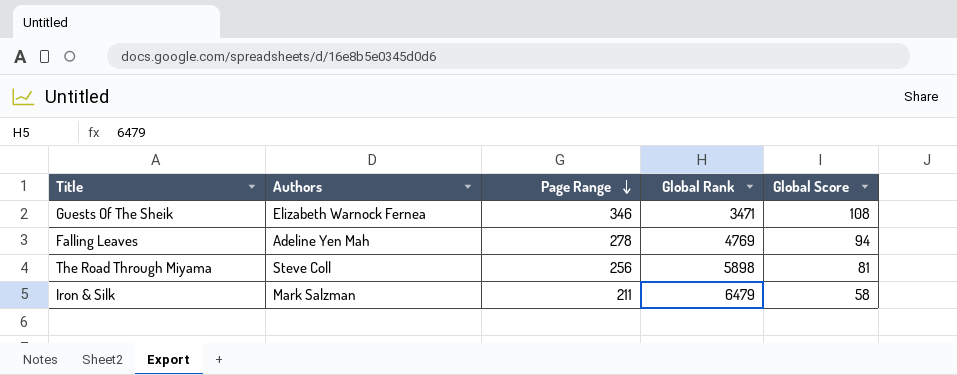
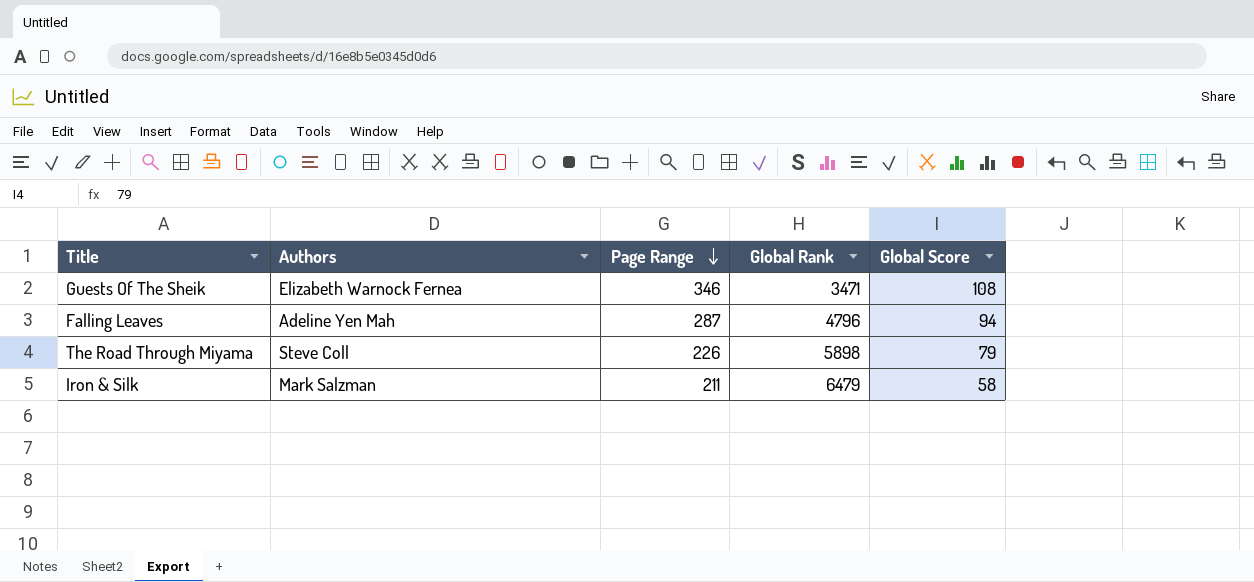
Falling Leaves | Page Range: 278 -> 287
Falling Leaves | Global Rank: 4769 -> 4796
The Road Through Miyama | Page Range: 256 -> 226
The Road Through Miyama | Global Score: 81 -> 79

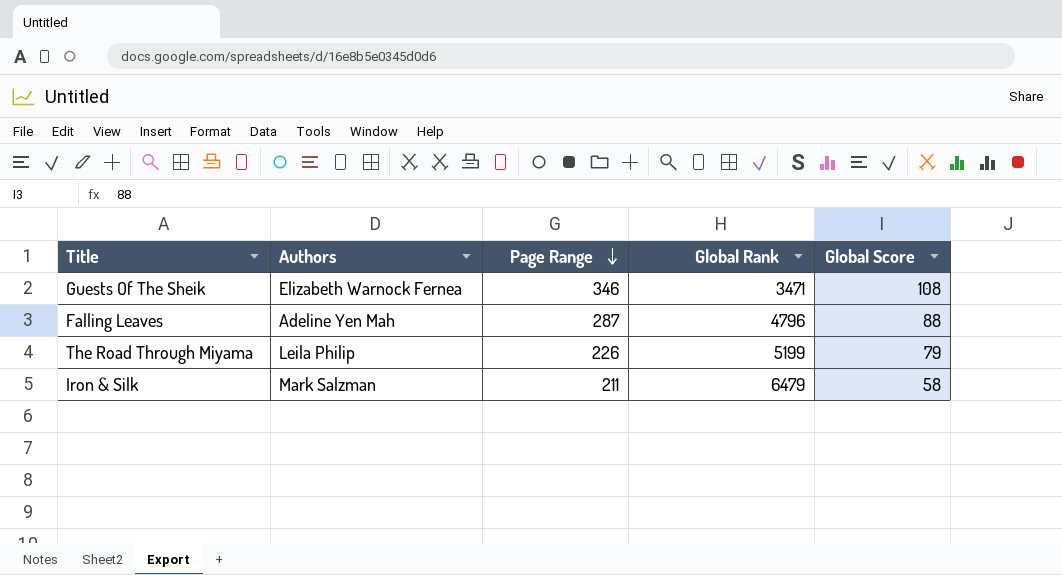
Falling Leaves | Global Score: 94 -> 88
The Road Through Miyama | Authors: Steve Coll -> Leila Philip
The Road Through Miyama | Global Rank: 5898 -> 5199

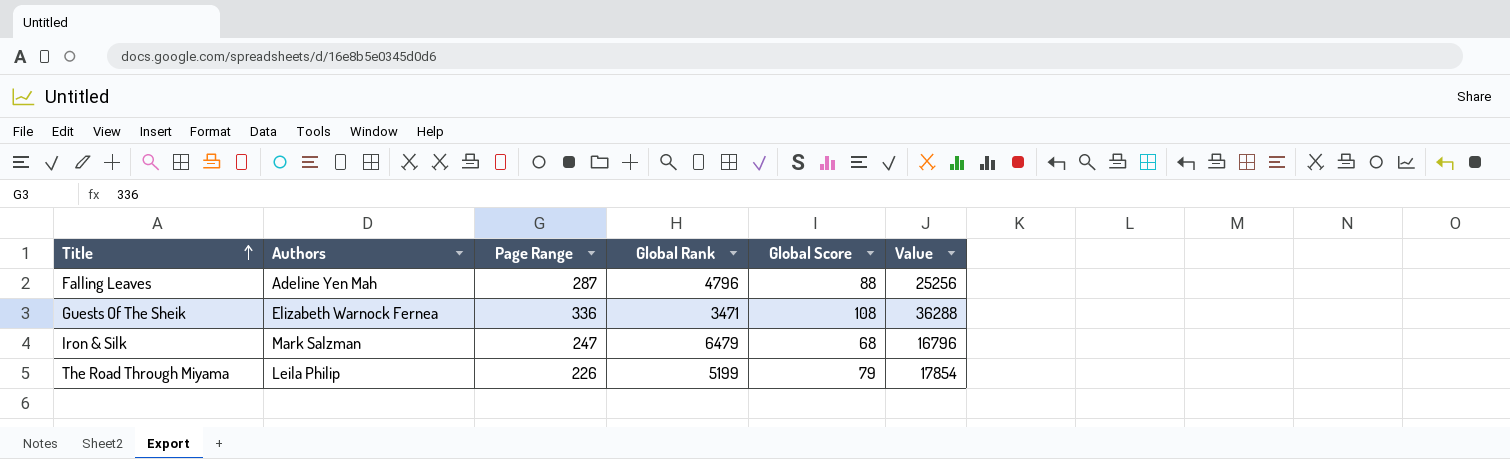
row order: Page Range descending -> Title ascending
column Value | formula: none -> [Page Range] * [Global Score]
Guests Of The Sheik | Page Range: 346 -> 336
Iron & Silk | Page Range: 211 -> 247
Iron & Silk | Global Score: 58 -> 68

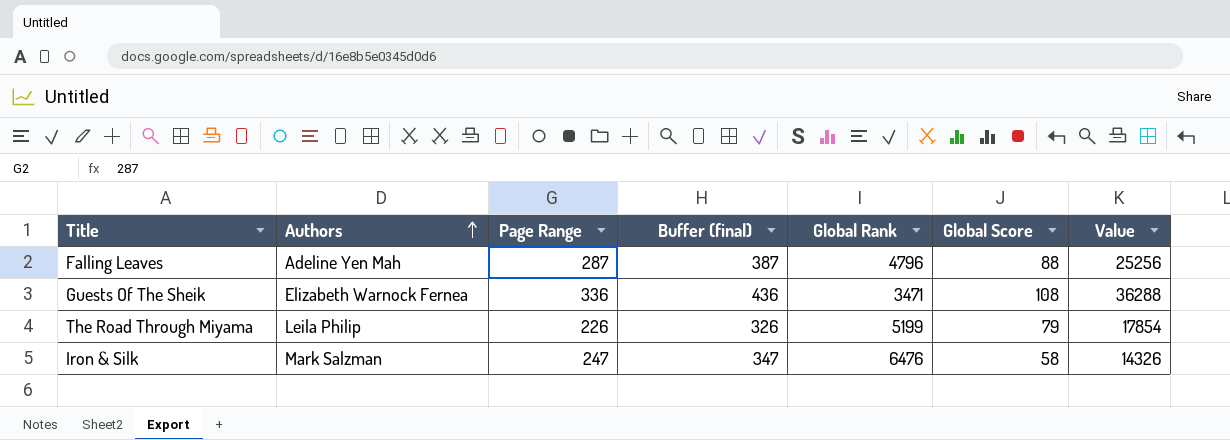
row order: Title ascending -> Authors ascending
column Buffer (final) | formula: none -> [Page Range] + 100
Iron & Silk | Global Rank: 6479 -> 6476
Iron & Silk | Global Score: 68 -> 58
Iron & Silk | Value: 16796 -> 14326

